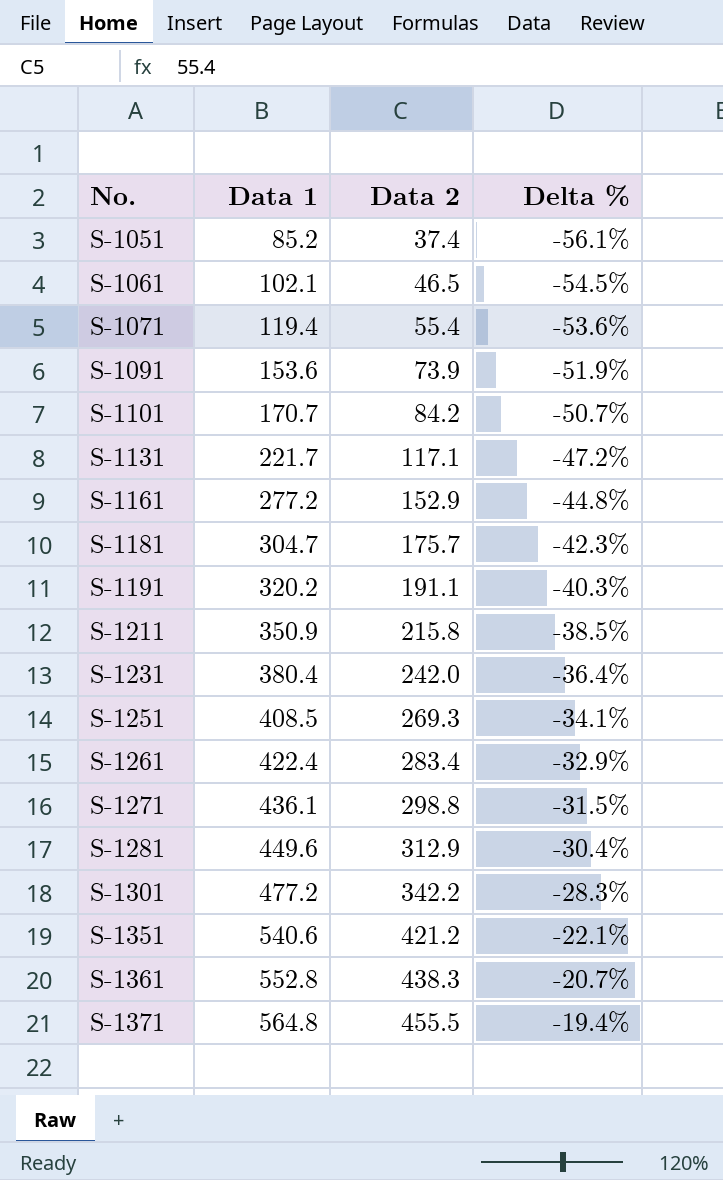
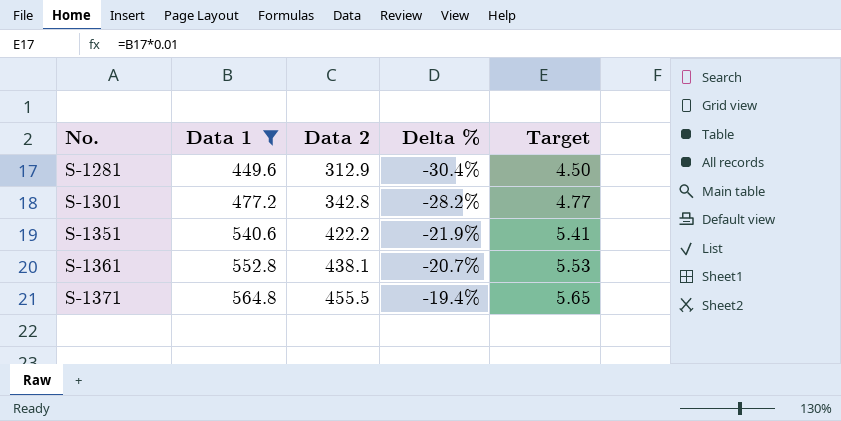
filter: none -> Data 1 >= 449.6
column Target | formula: none -> [Data 1] * 0.01
S-1301 | Data 2: 342.2 -> 342.8
S-1301 | Delta %: -28.3% -> -28.2%
S-1351 | Data 2: 421.2 -> 422.2
S-1351 | Delta %: -22.1% -> -21.9%
S-1361 | Data 2: 438.3 -> 438.1

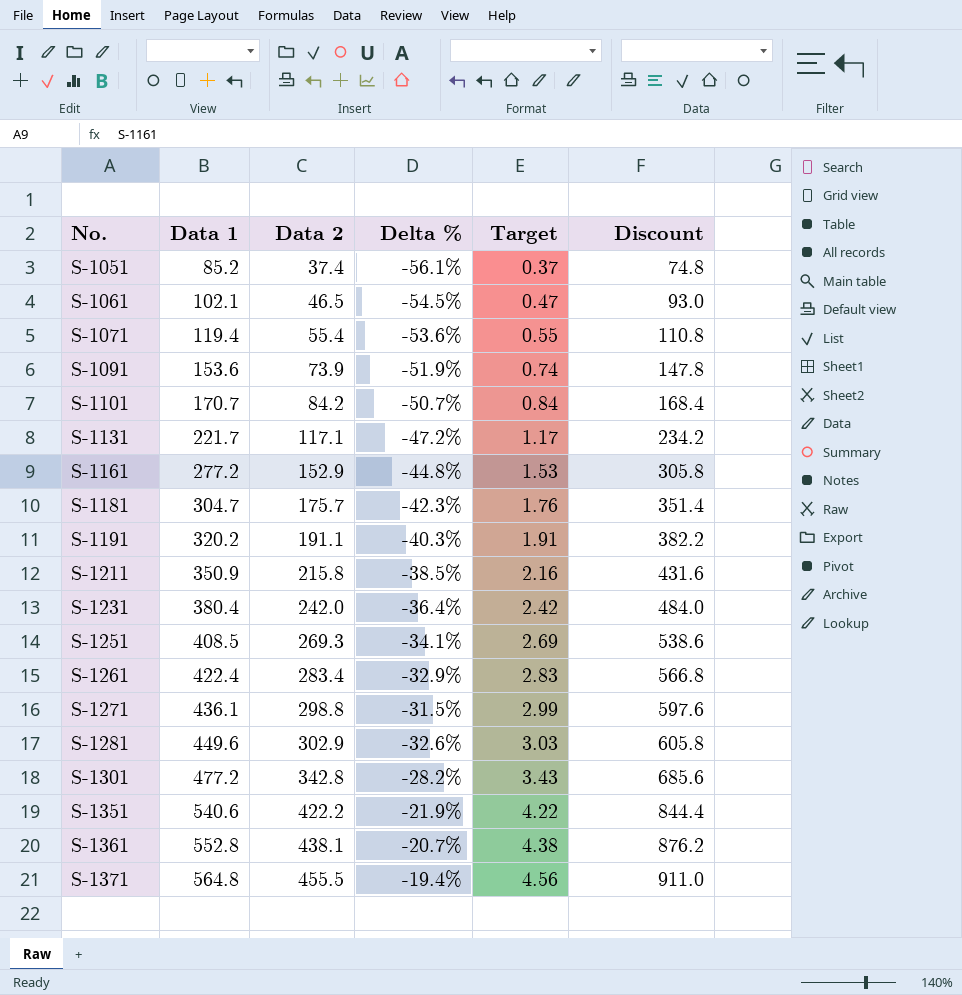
filter: Data 1 >= 449.6 -> none
column Target | formula: [Data 1] * 0.01 -> [Data 2] * 0.01
column Discount | formula: none -> [Data 2] * 2
S-1281 | Data 2: 312.9 -> 302.9
S-1281 | Delta %: -30.4% -> -32.6%

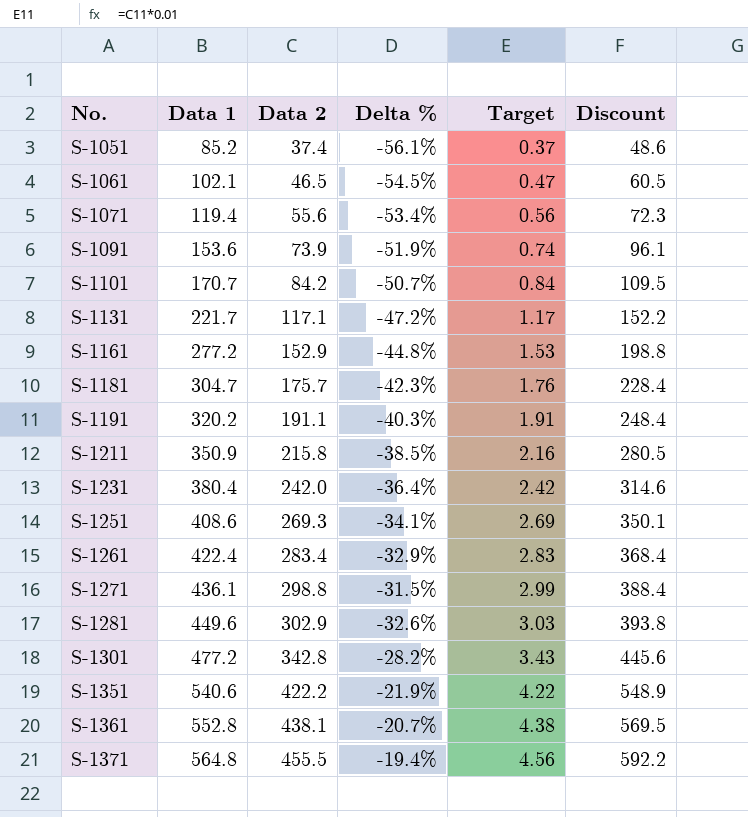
column Discount | formula: [Data 2] * 2 -> [Data 2] * 1.3
S-1071 | Data 2: 55.4 -> 55.6
S-1071 | Delta %: -53.6% -> -53.4%
S-1071 | Target: 0.55 -> 0.56
S-1251 | Data 1: 408.5 -> 408.6

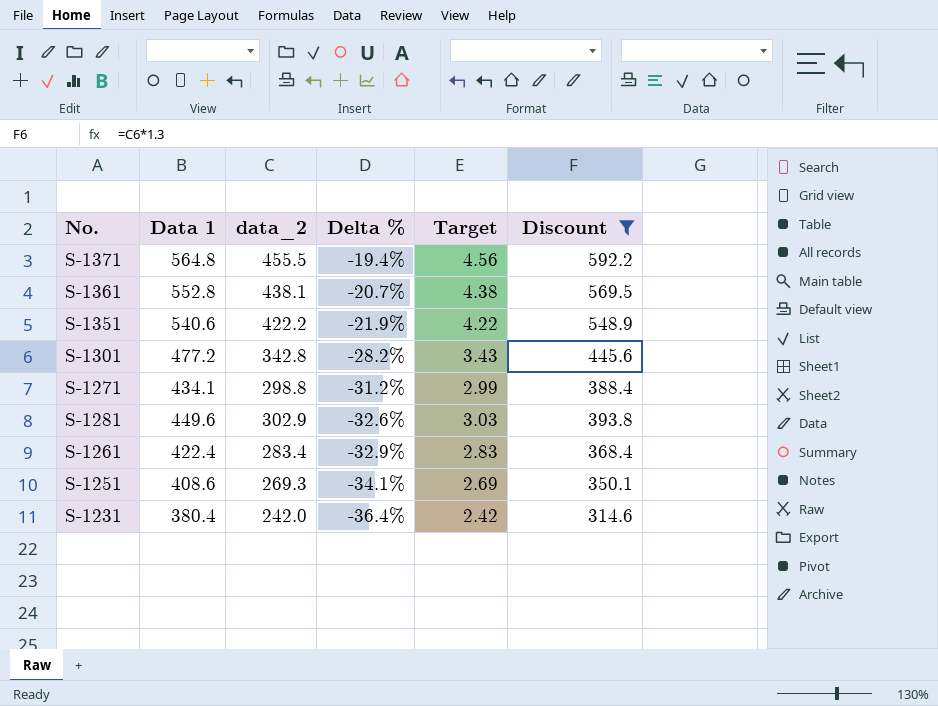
filter: none -> Discount >= 314.6
row order: No. ascending -> Delta % descending
column name: Data 2 -> data_2
S-1271 | Data 1: 436.1 -> 434.1
S-1271 | Delta %: -31.5% -> -31.2%

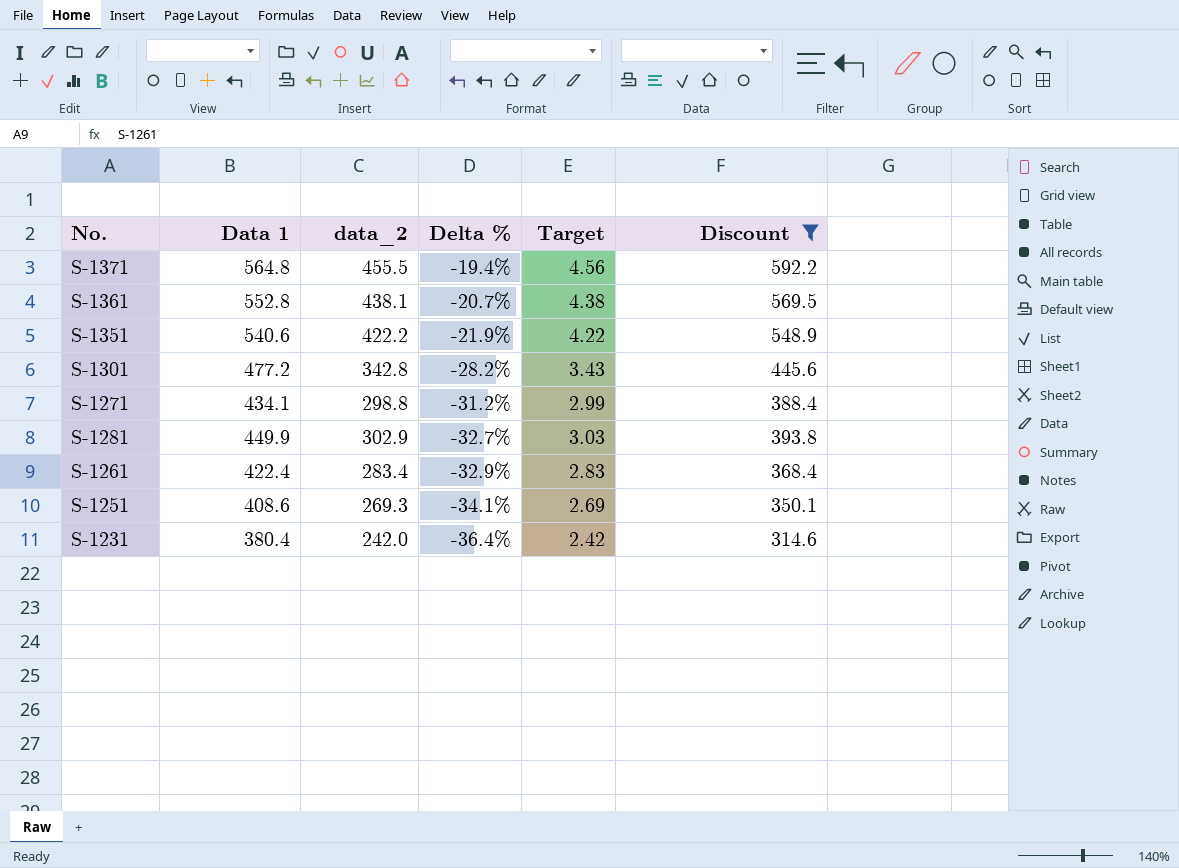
S-1281 | Data 1: 449.6 -> 449.9
S-1281 | Delta %: -32.6% -> -32.7%

